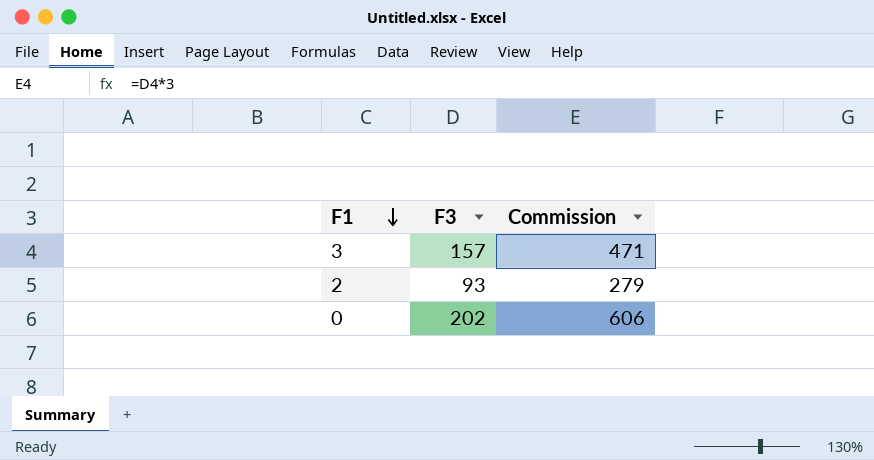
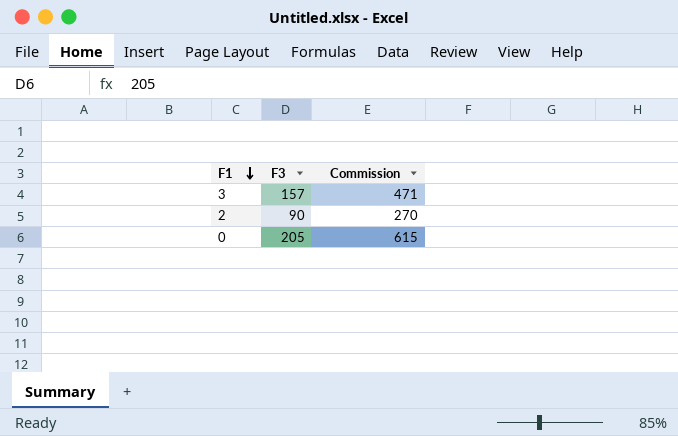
2 | F3: 93 -> 90
2 | Commission: 279 -> 270
0 | F3: 202 -> 205
0 | Commission: 606 -> 615

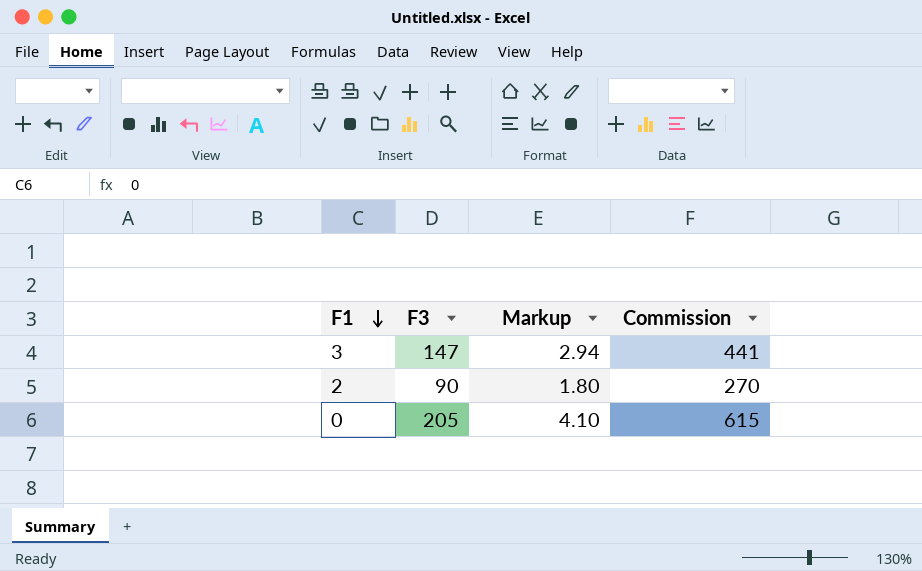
column Markup | formula: none -> [F3] * 0.02
3 | F3: 157 -> 147
3 | Commission: 471 -> 441

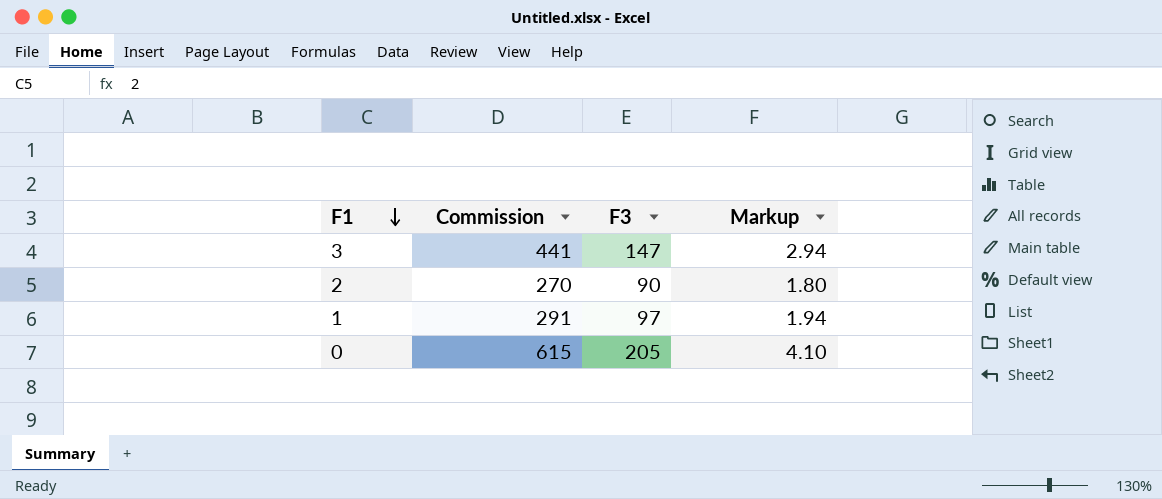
column Commission | position: 4 -> 2
row 1: none -> 291 | 97 | 1.94

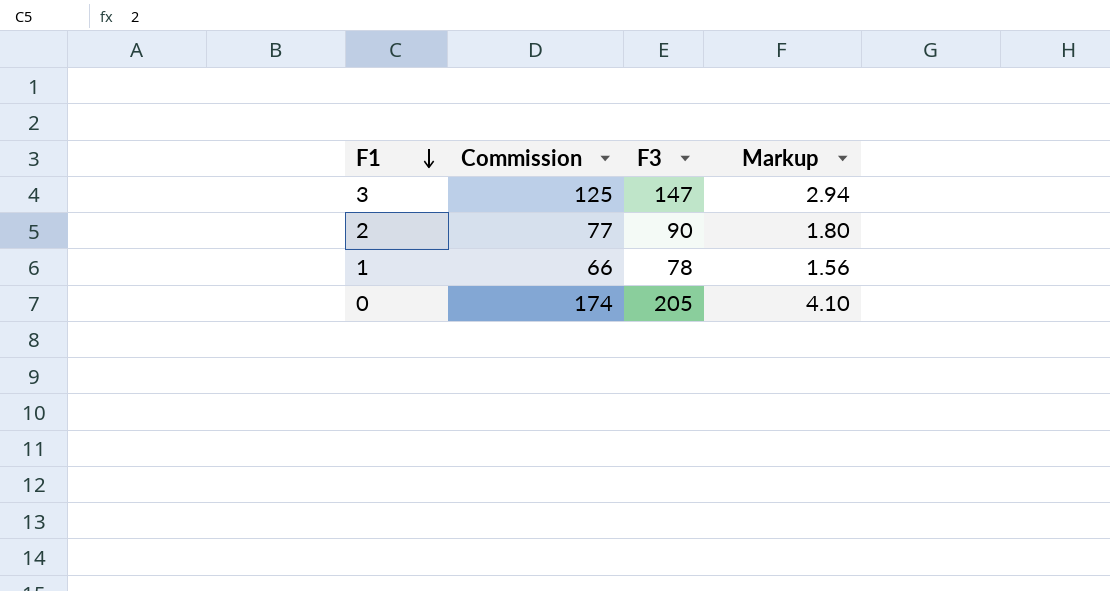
column Commission | formula: [F3] * 3 -> [F3] * 0.85
1 | F3: 97 -> 78
1 | Markup: 1.94 -> 1.56

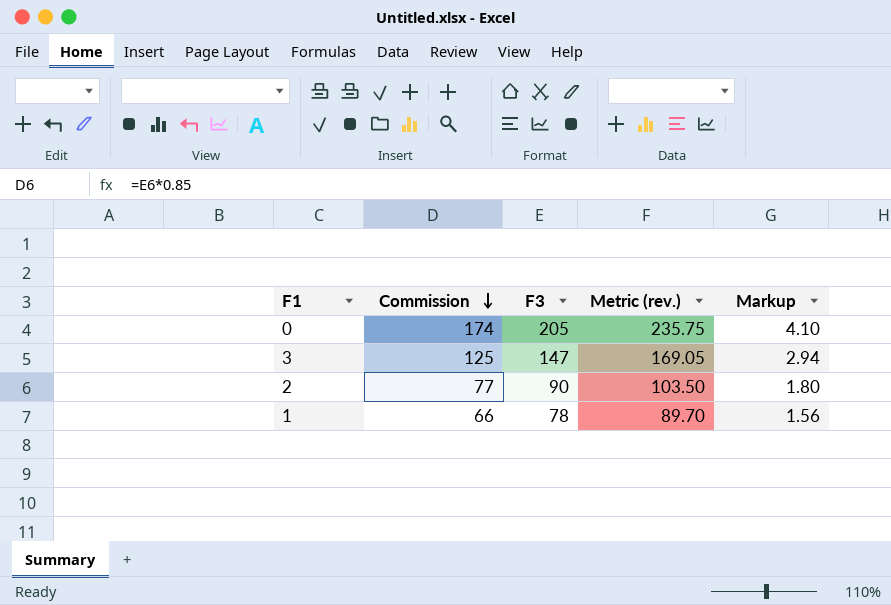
row order: F1 descending -> Commission descending
column Metric (rev.) | formula: none -> [F3] * 1.15

